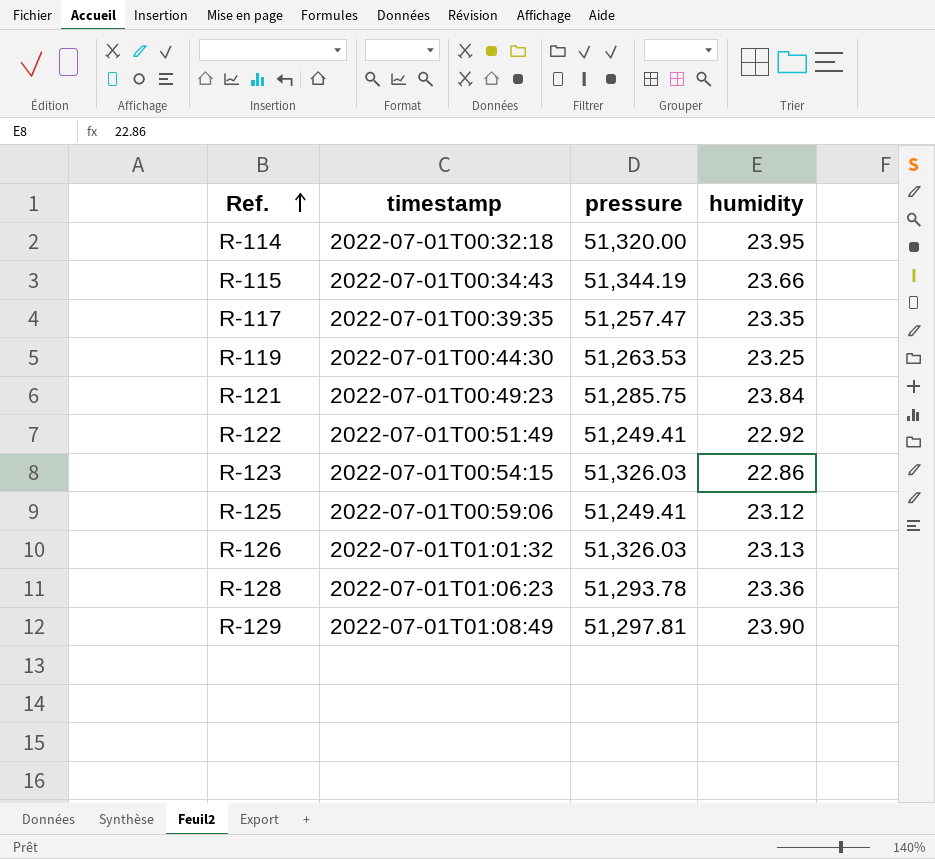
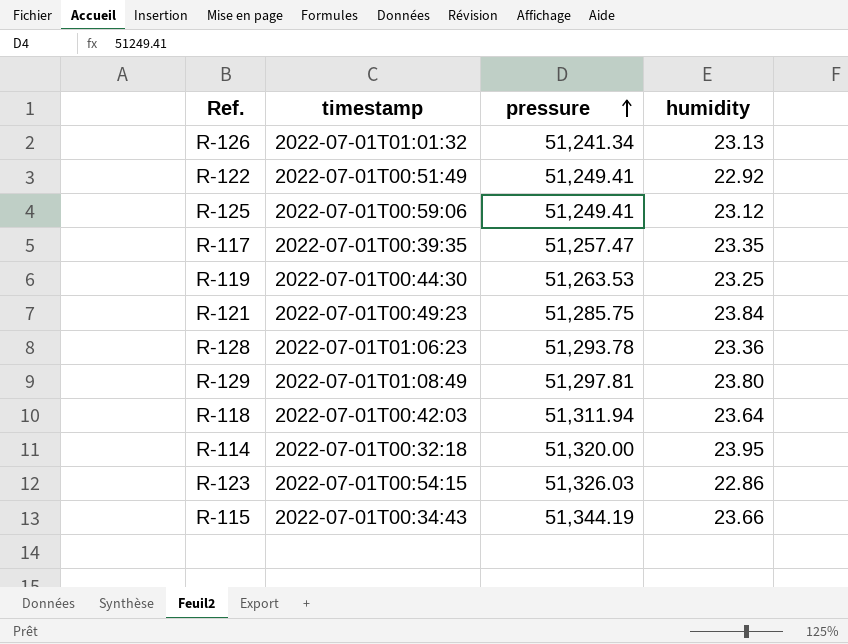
row order: Ref. ascending -> pressure ascending
R-126 | pressure: 51,326.03 -> 51,241.34
R-129 | humidity: 23.90 -> 23.80
row R-118: none -> 2022-07-01T00:42:03 | 51,311.94 | 23.64

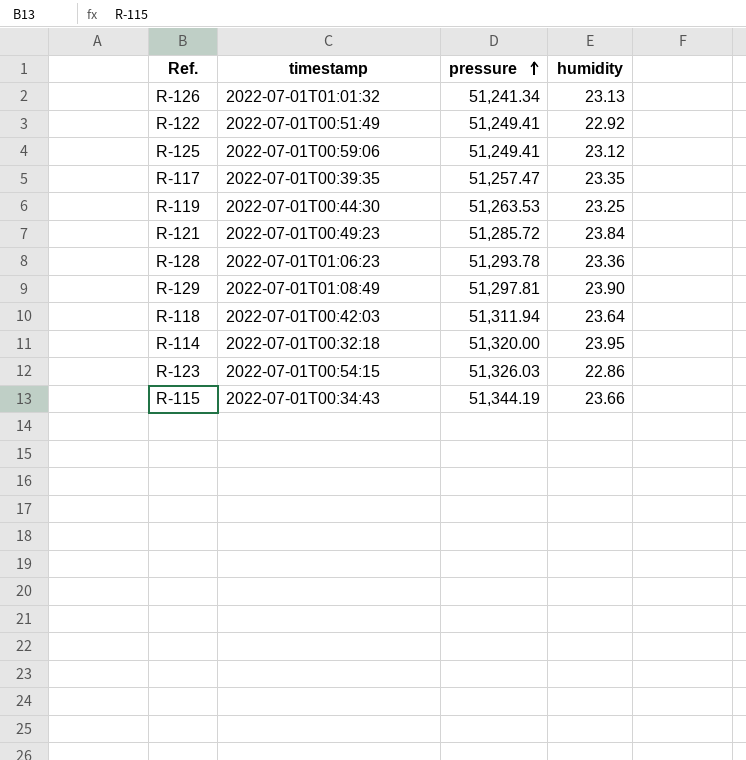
R-121 | pressure: 51,285.75 -> 51,285.72
R-129 | humidity: 23.80 -> 23.90

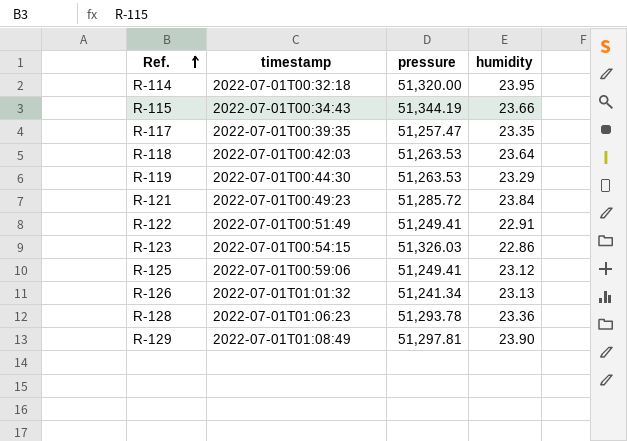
row order: pressure ascending -> Ref. ascending
R-118 | pressure: 51,311.94 -> 51,263.53
R-119 | humidity: 23.25 -> 23.29
R-122 | humidity: 22.92 -> 22.91

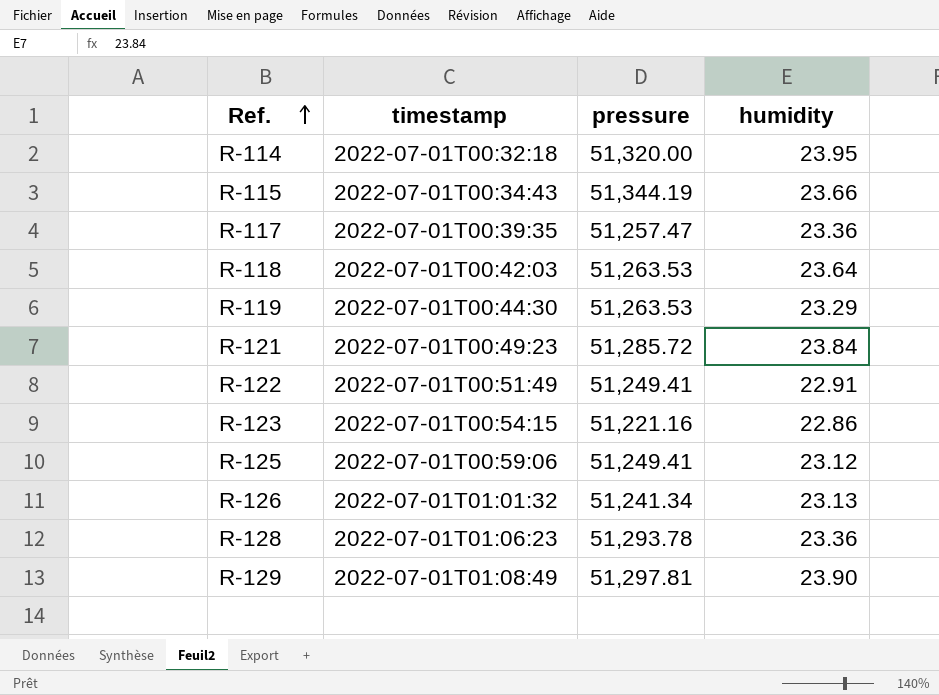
R-117 | humidity: 23.35 -> 23.36
R-123 | pressure: 51,326.03 -> 51,221.16

